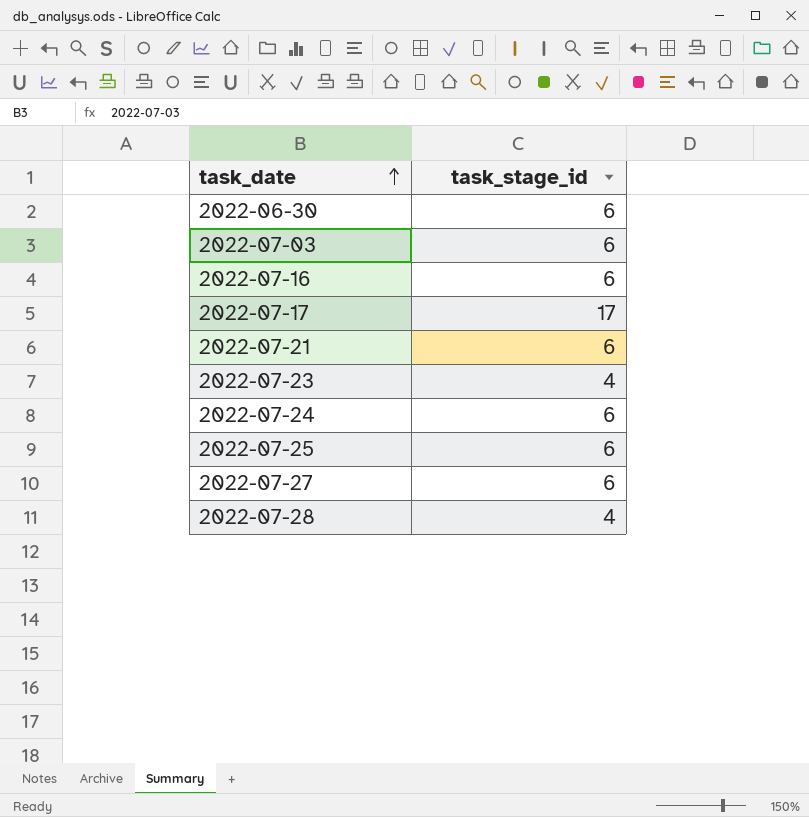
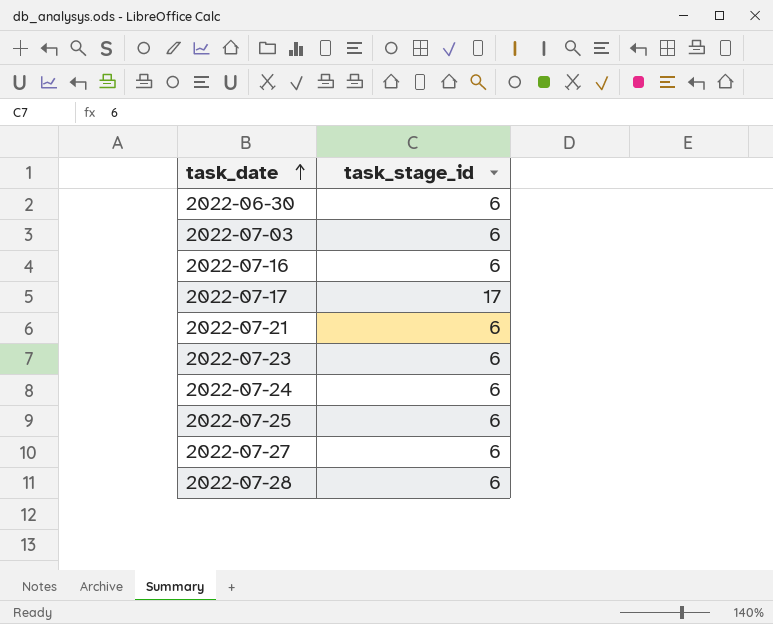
2022-07-23 | task_stage_id: 4 -> 6
2022-07-28 | task_stage_id: 4 -> 6

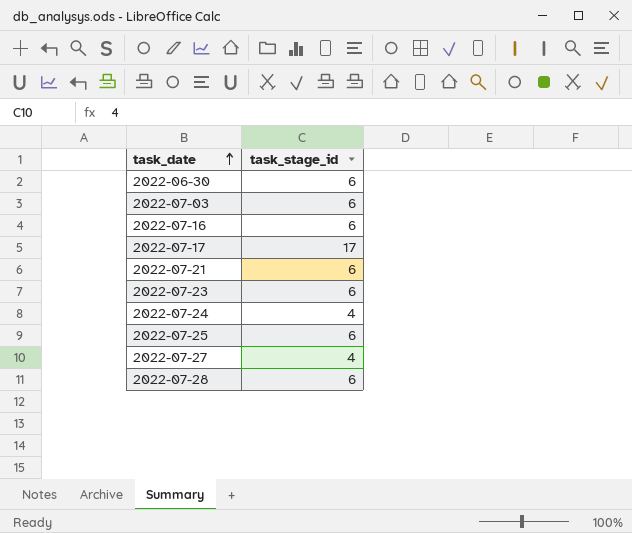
2022-07-24 | task_stage_id: 6 -> 4
2022-07-27 | task_stage_id: 6 -> 4

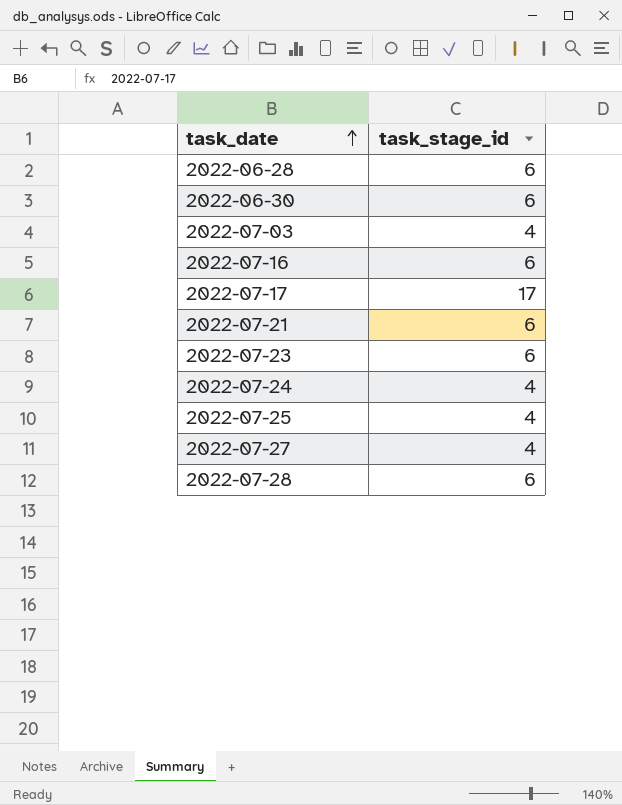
row 2022-06-28: none -> 6
2022-07-03 | task_stage_id: 6 -> 4
2022-07-25 | task_stage_id: 6 -> 4

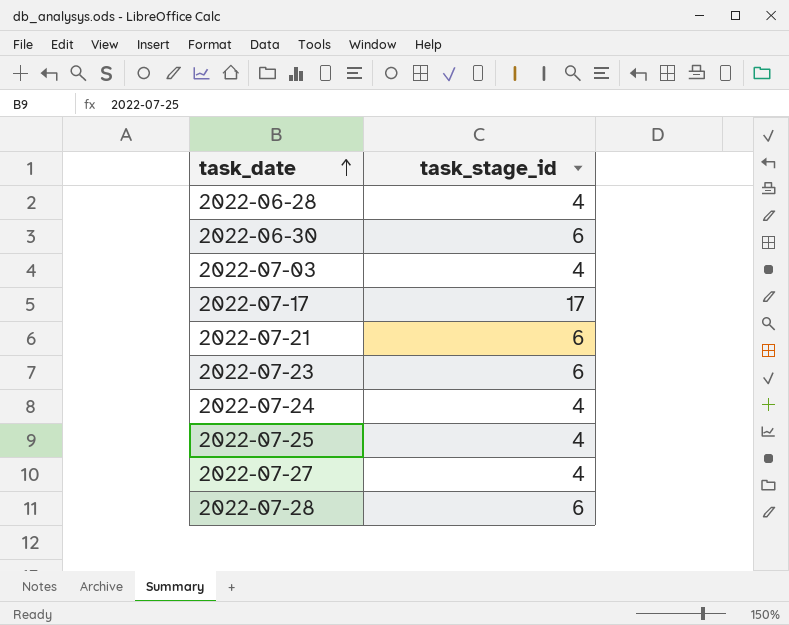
row 2022-07-16: 6 -> none
2022-06-28 | task_stage_id: 6 -> 4

